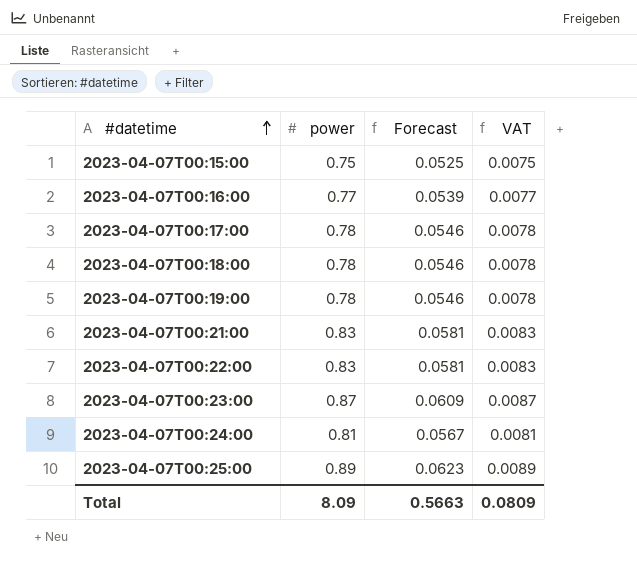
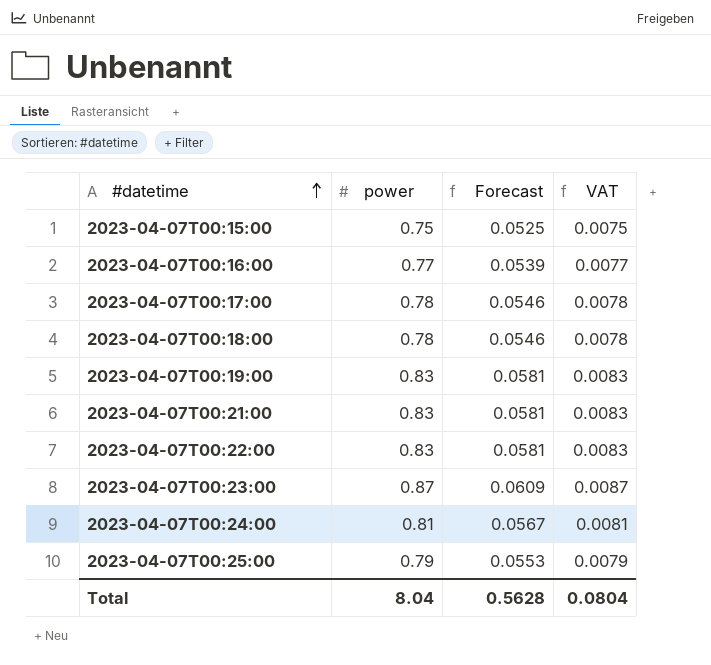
2023-04-07T00:19:00 | power: 0.78 -> 0.83
2023-04-07T00:19:00 | Forecast: 0.0546 -> 0.0581
2023-04-07T00:19:00 | VAT: 0.0078 -> 0.0083
2023-04-07T00:25:00 | power: 0.89 -> 0.79
2023-04-07T00:25:00 | Forecast: 0.0623 -> 0.0553
2023-04-07T00:25:00 | VAT: 0.0089 -> 0.0079
Total | power: 8.09 -> 8.04
Total | Forecast: 0.5663 -> 0.5628
Total | VAT: 0.0809 -> 0.0804

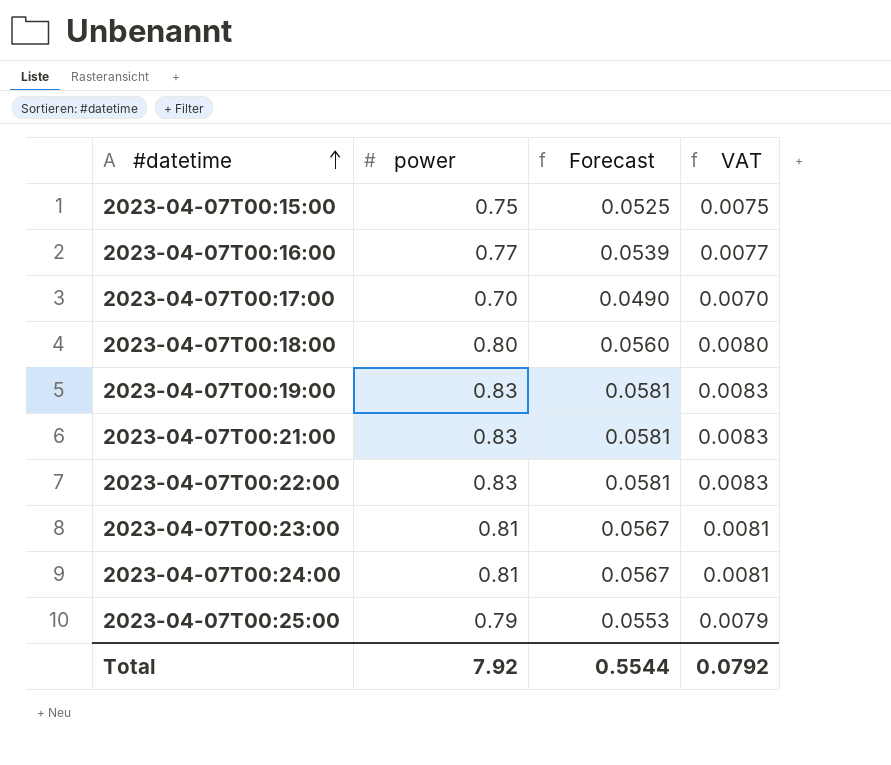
2023-04-07T00:17:00 | power: 0.78 -> 0.70
2023-04-07T00:17:00 | Forecast: 0.0546 -> 0.0490
2023-04-07T00:17:00 | VAT: 0.0078 -> 0.0070
2023-04-07T00:18:00 | power: 0.78 -> 0.80
2023-04-07T00:18:00 | Forecast: 0.0546 -> 0.0560
2023-04-07T00:18:00 | VAT: 0.0078 -> 0.0080
2023-04-07T00:23:00 | power: 0.87 -> 0.81
2023-04-07T00:23:00 | Forecast: 0.0609 -> 0.0567
2023-04-07T00:23:00 | VAT: 0.0087 -> 0.0081
Total | power: 8.04 -> 7.92
Total | Forecast: 0.5628 -> 0.5544
Total | VAT: 0.0804 -> 0.0792

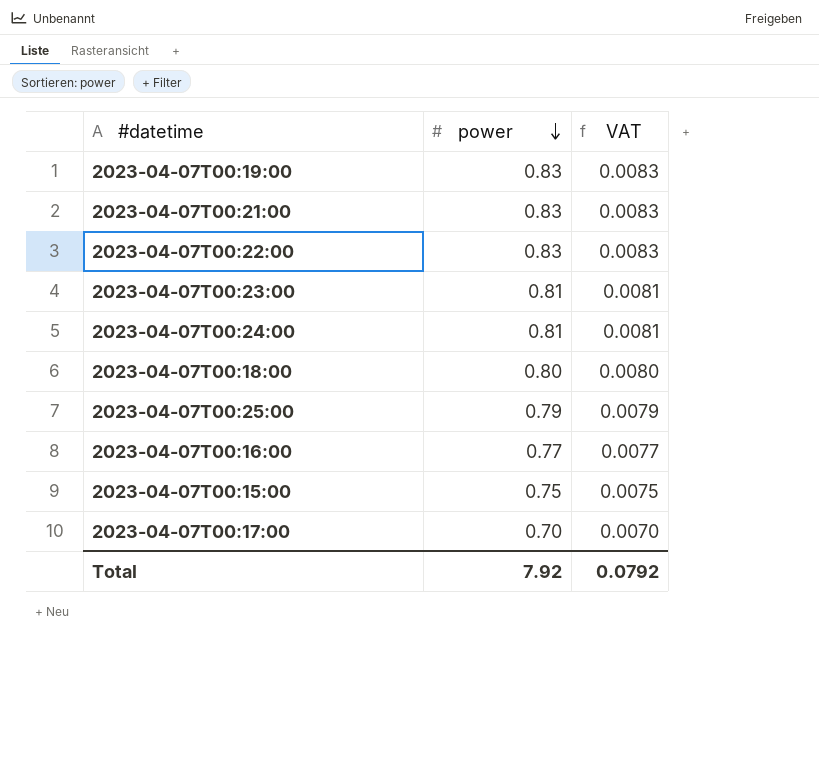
row order: #datetime ascending -> power descending
column Forecast | formula: [power] * 0.07 -> none

